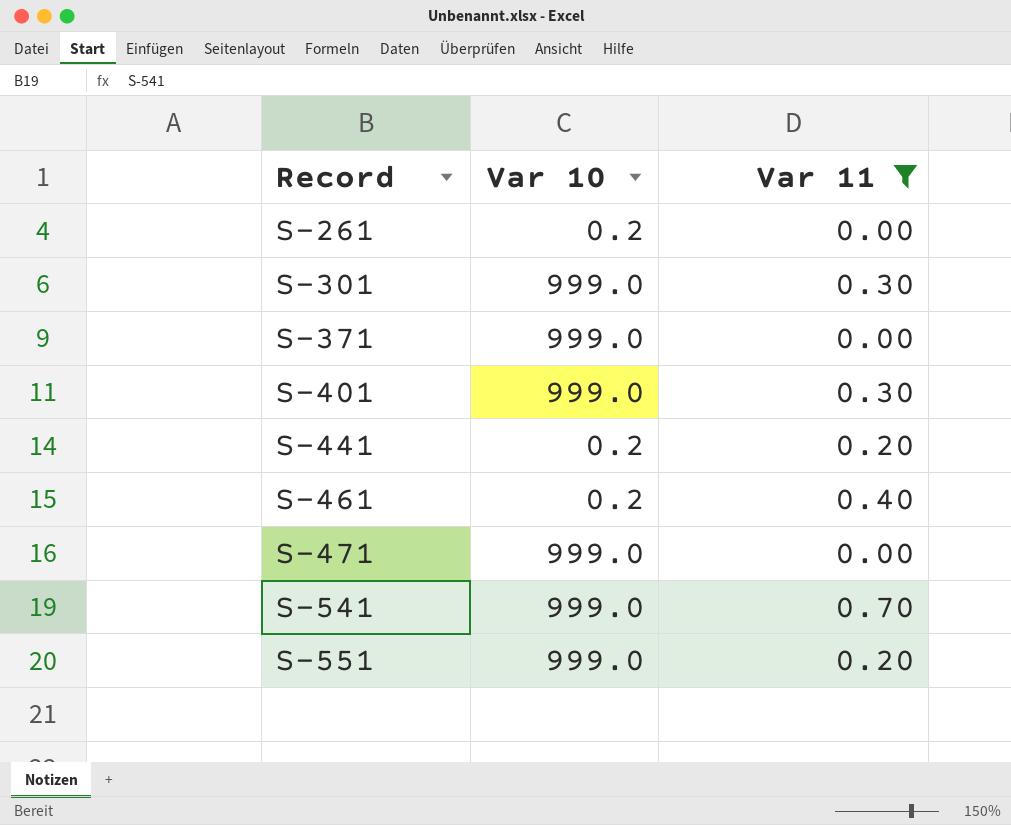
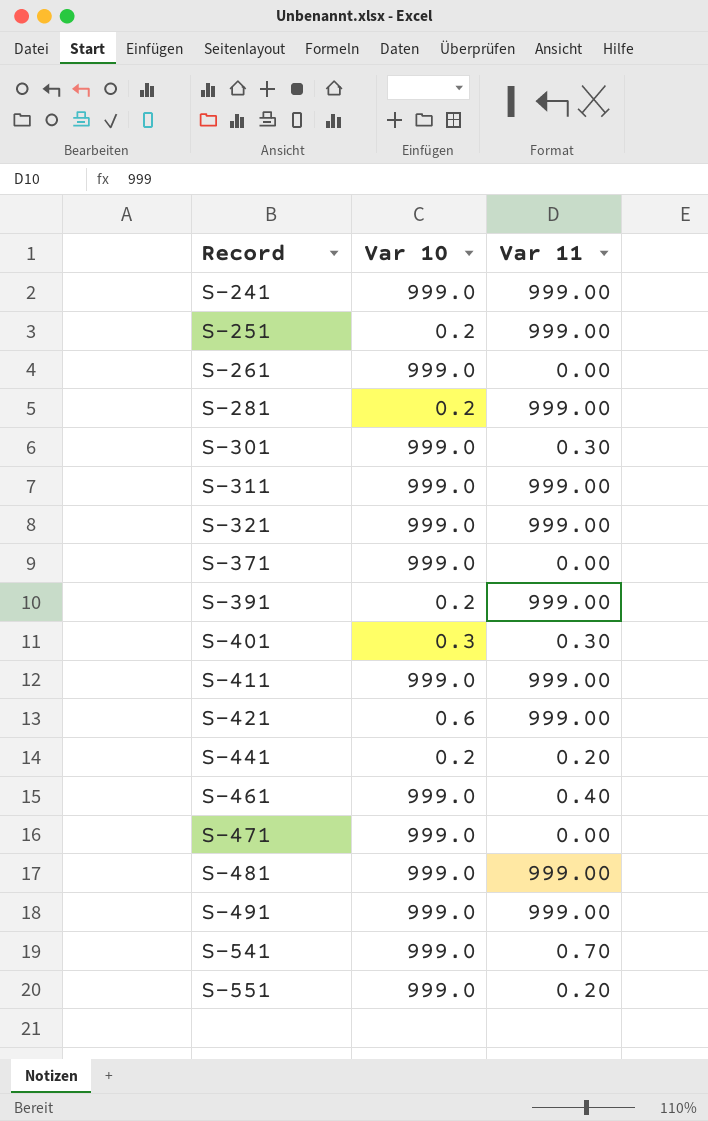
filter: Var 11 != 999.00 -> none
S-261 | Var 10: 0.2 -> 999.0
S-401 | Var 10: 999.0 -> 0.3
S-461 | Var 10: 0.2 -> 999.0

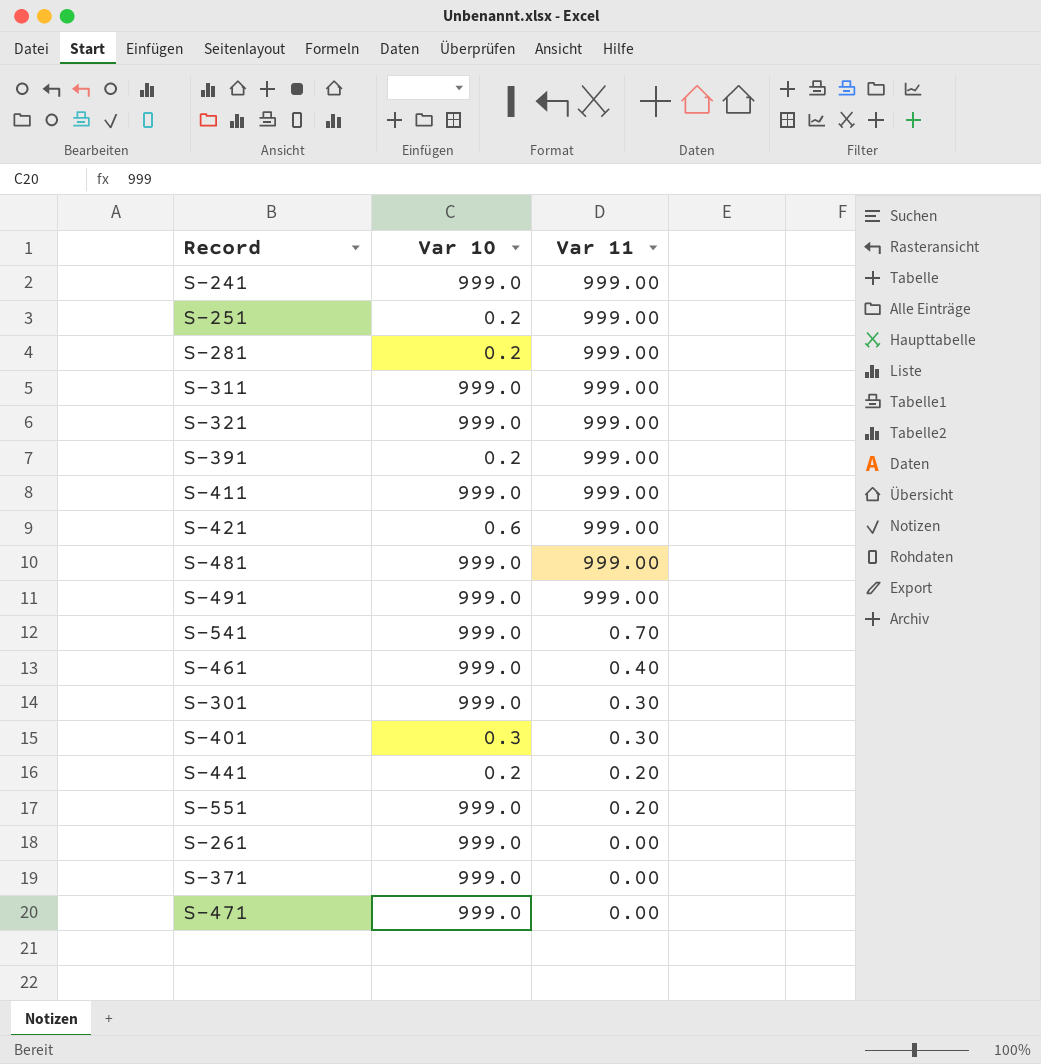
row order: Record ascending -> Var 11 descending

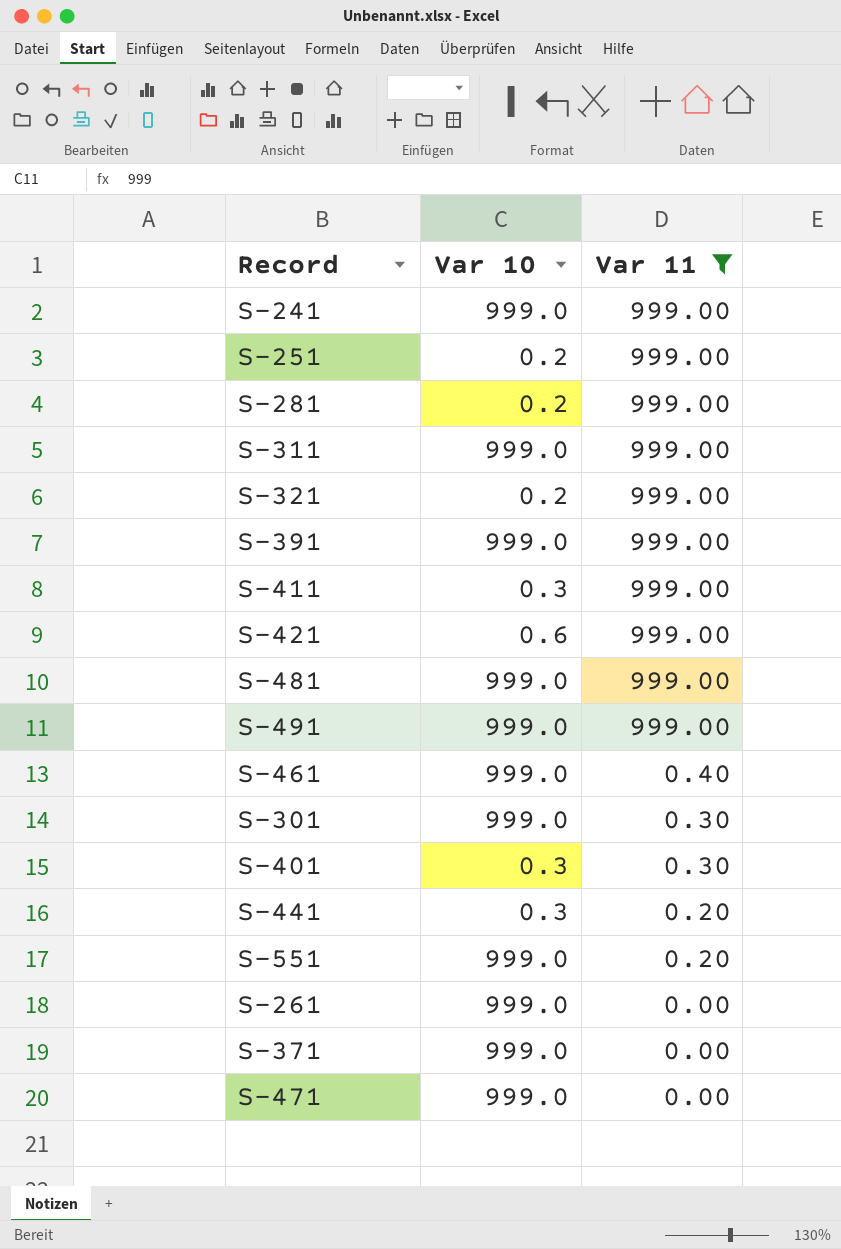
filter: none -> Var 11 != 0.70
S-321 | Var 10: 999.0 -> 0.2
S-391 | Var 10: 0.2 -> 999.0
S-411 | Var 10: 999.0 -> 0.3
S-441 | Var 10: 0.2 -> 0.3

